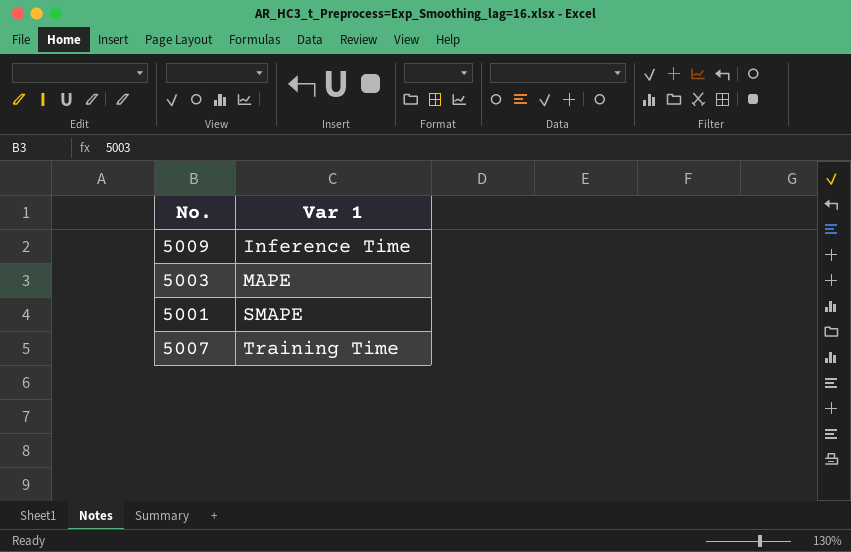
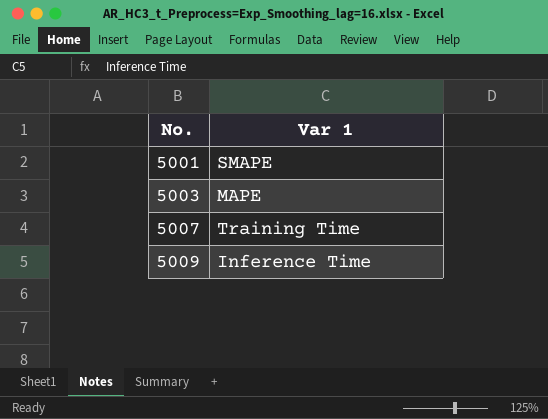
row order: Var 1 ascending -> No. ascending

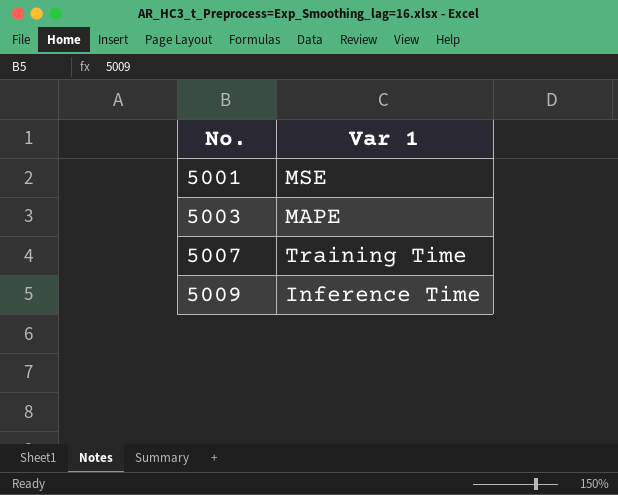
5001 | Var 1: SMAPE -> MSE

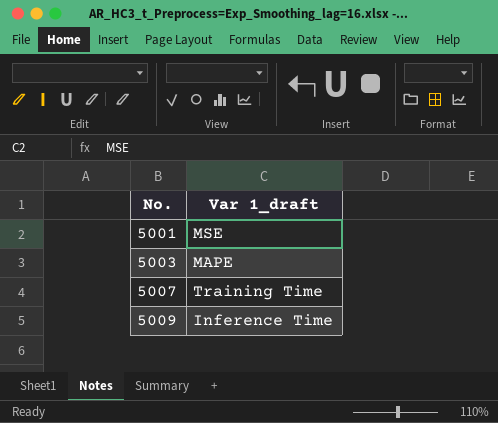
column name: Var 1 -> Var 1_draft

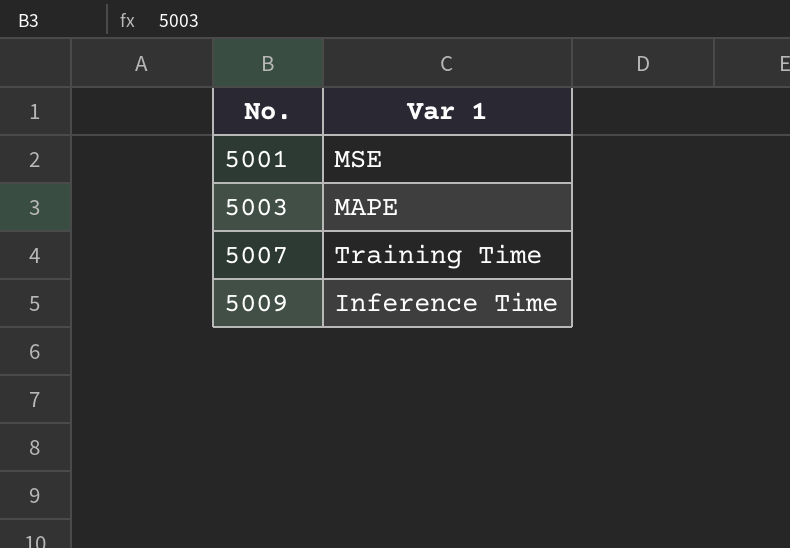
column name: Var 1_draft -> Var 1

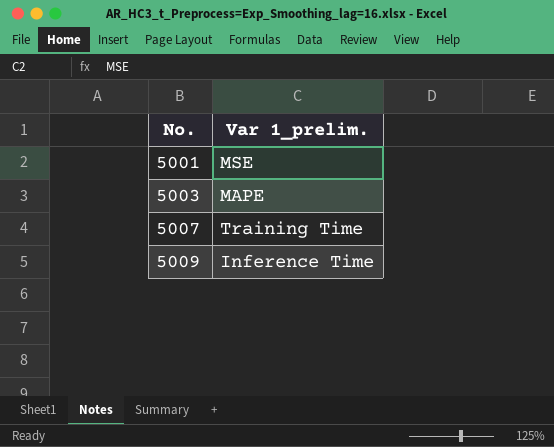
column name: Var 1 -> Var 1_prelim.

